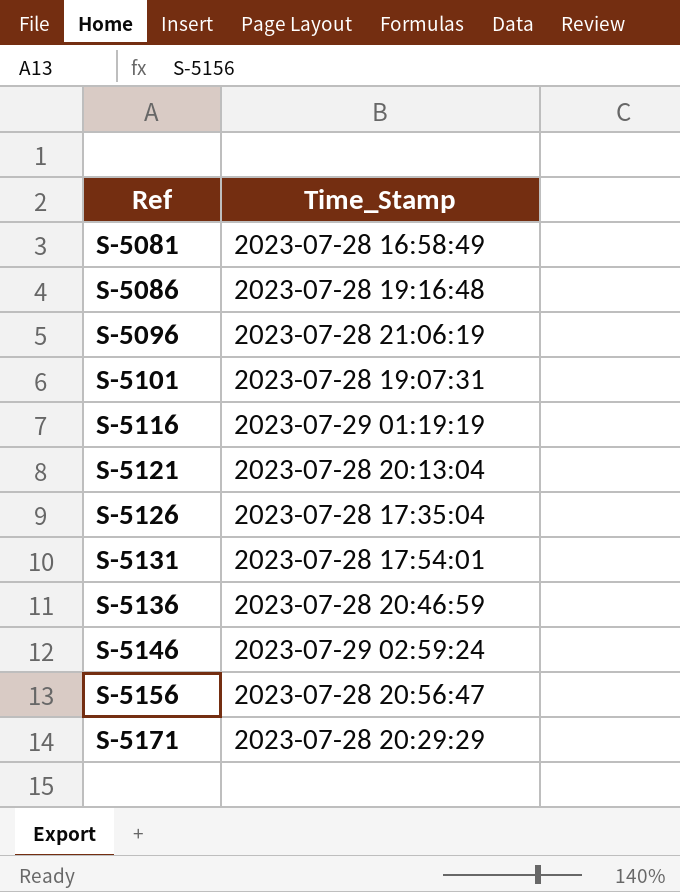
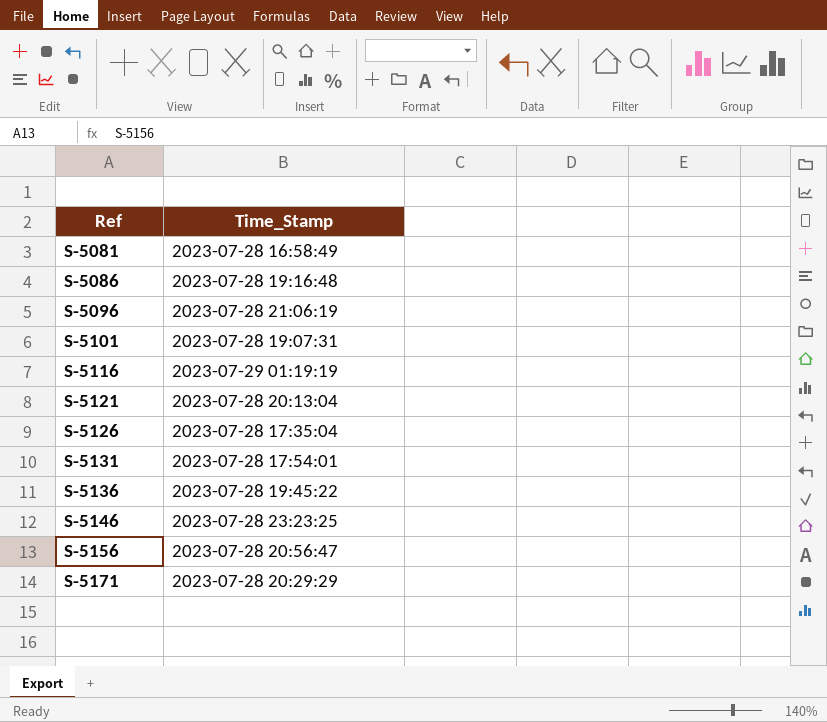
S-5136 | Time_Stamp: 2023-07-28 20:46:59 -> 2023-07-28 19:45:22
S-5146 | Time_Stamp: 2023-07-29 02:59:24 -> 2023-07-28 23:23:25

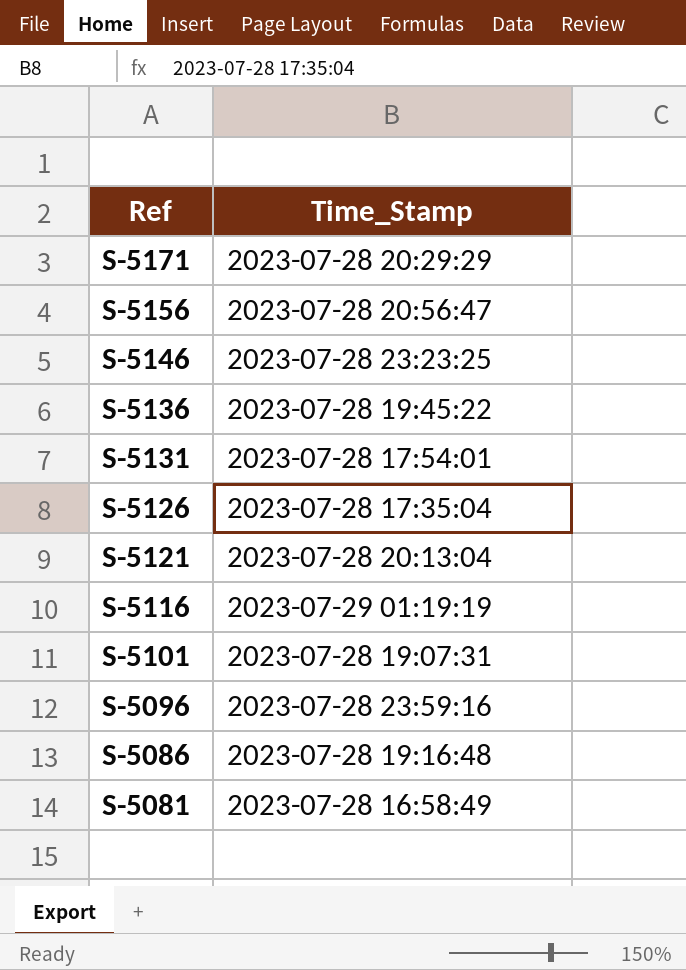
row order: Ref ascending -> Ref descending
S-5096 | Time_Stamp: 2023-07-28 21:06:19 -> 2023-07-28 23:59:16

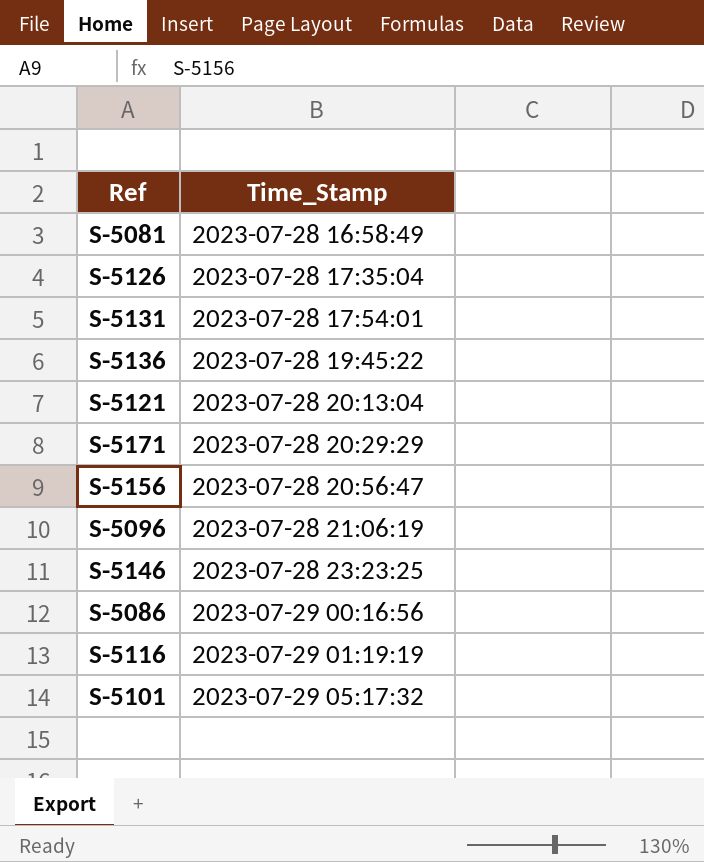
row order: Ref descending -> Time_Stamp ascending
S-5096 | Time_Stamp: 2023-07-28 23:59:16 -> 2023-07-28 21:06:19
S-5086 | Time_Stamp: 2023-07-28 19:16:48 -> 2023-07-29 00:16:56
S-5101 | Time_Stamp: 2023-07-28 19:07:31 -> 2023-07-29 05:17:32

